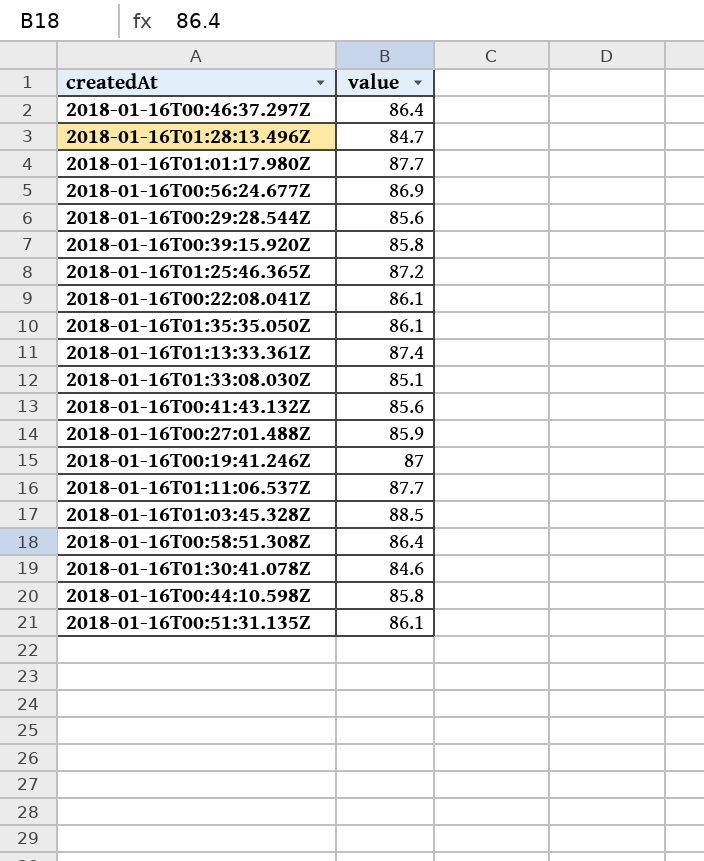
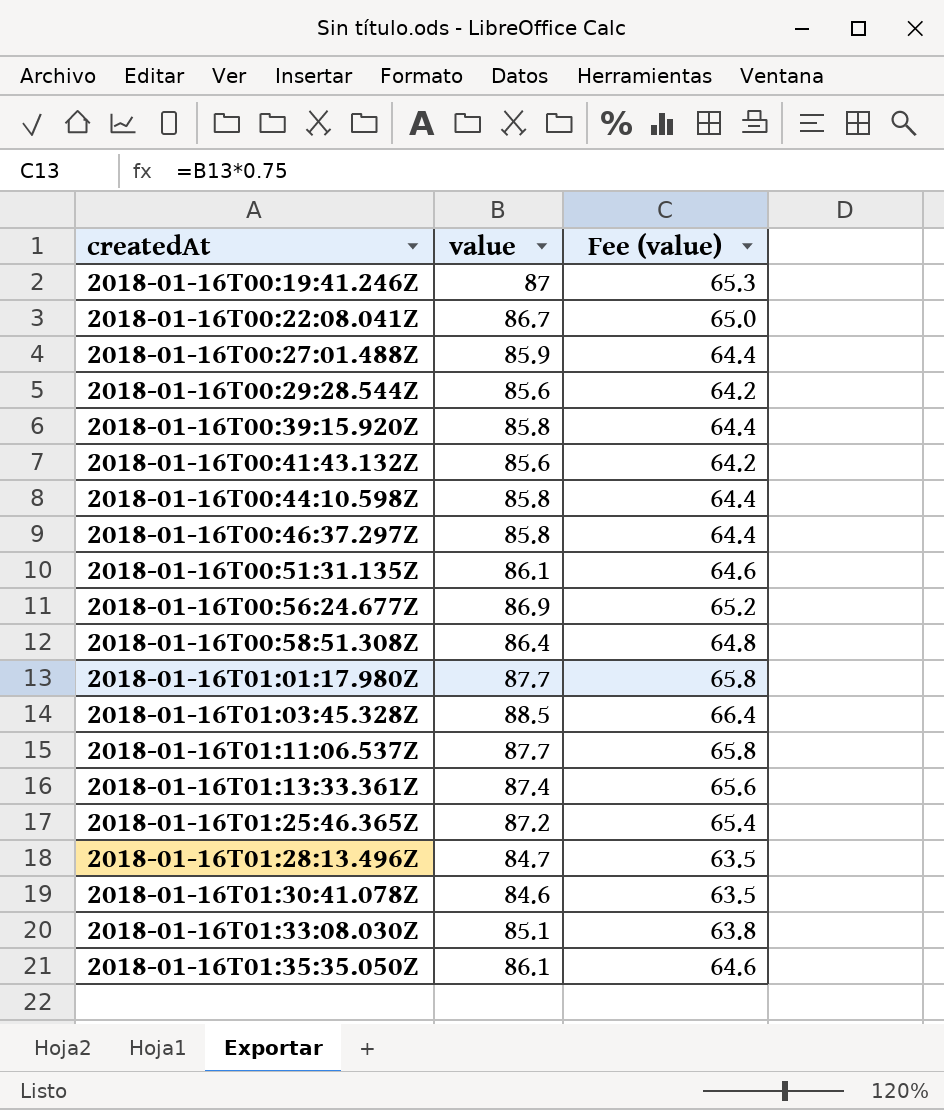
row order: none -> createdAt ascending
column Fee (value) | formula: none -> [value] * 0.75
2018-01-16T00:22:08.041Z | value: 86.1 -> 86.7
2018-01-16T00:46:37.297Z | value: 86.4 -> 85.8

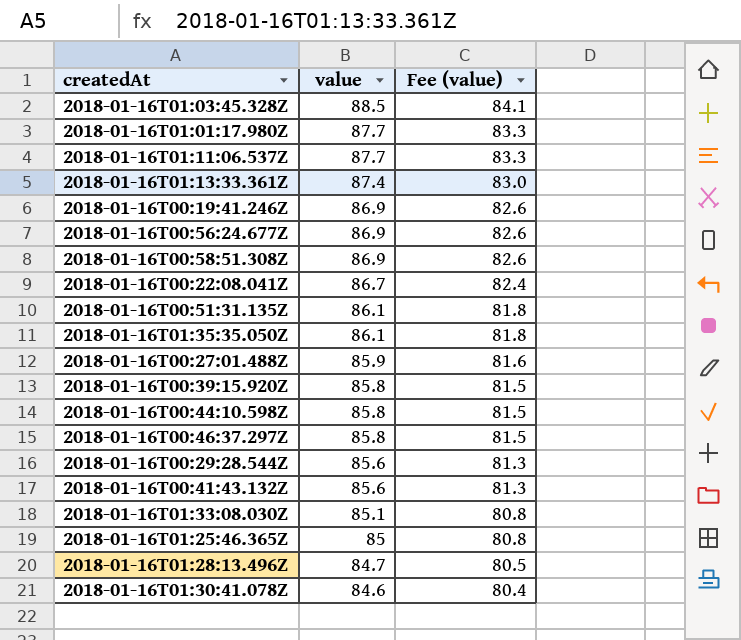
row order: createdAt ascending -> value descending
column Fee (value) | formula: [value] * 0.75 -> [value] * 0.95
2018-01-16T00:19:41.246Z | value: 87 -> 86.9
2018-01-16T00:58:51.308Z | value: 86.4 -> 86.9
2018-01-16T01:25:46.365Z | value: 87.2 -> 85

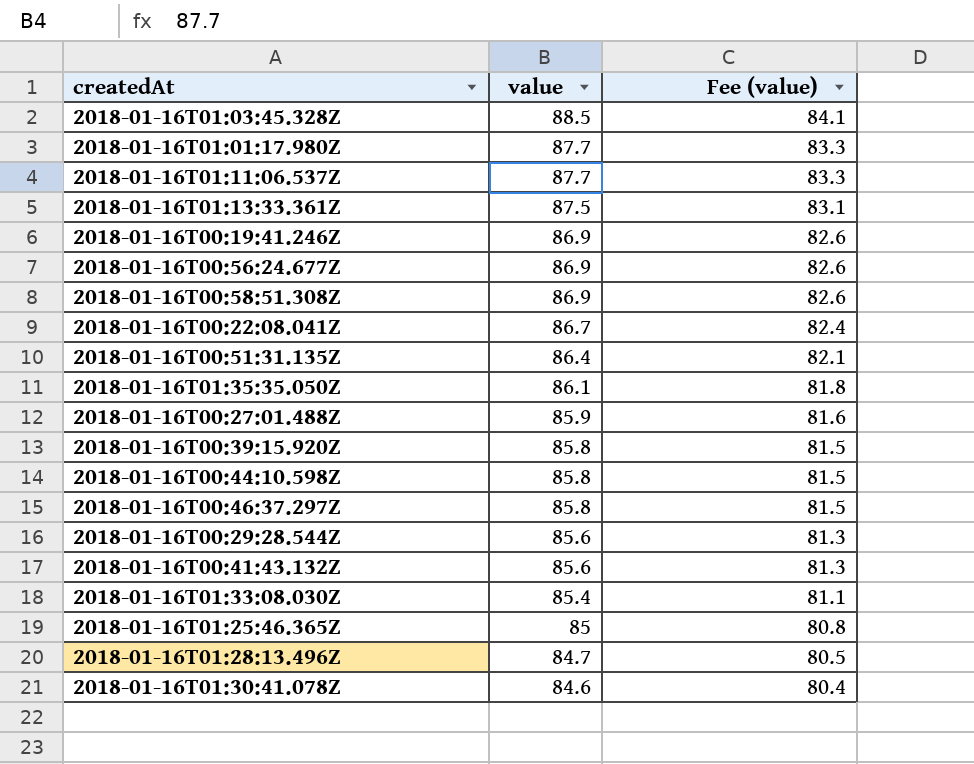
2018-01-16T01:13:33.361Z | value: 87.4 -> 87.5
2018-01-16T01:13:33.361Z | Fee (value): 83.0 -> 83.1
2018-01-16T00:51:31.135Z | value: 86.1 -> 86.4
2018-01-16T00:51:31.135Z | Fee (value): 81.8 -> 82.1
2018-01-16T01:33:08.030Z | value: 85.1 -> 85.4
2018-01-16T01:33:08.030Z | Fee (value): 80.8 -> 81.1

